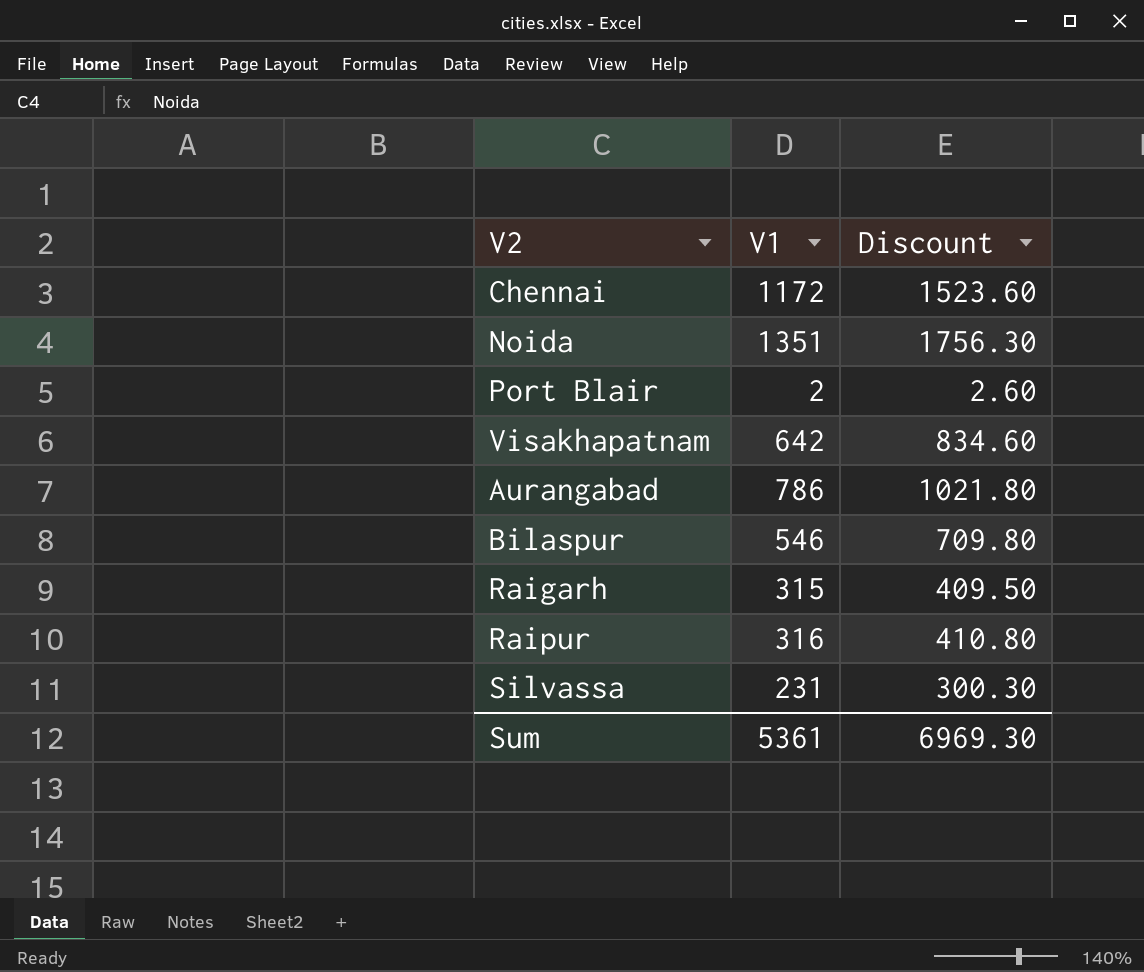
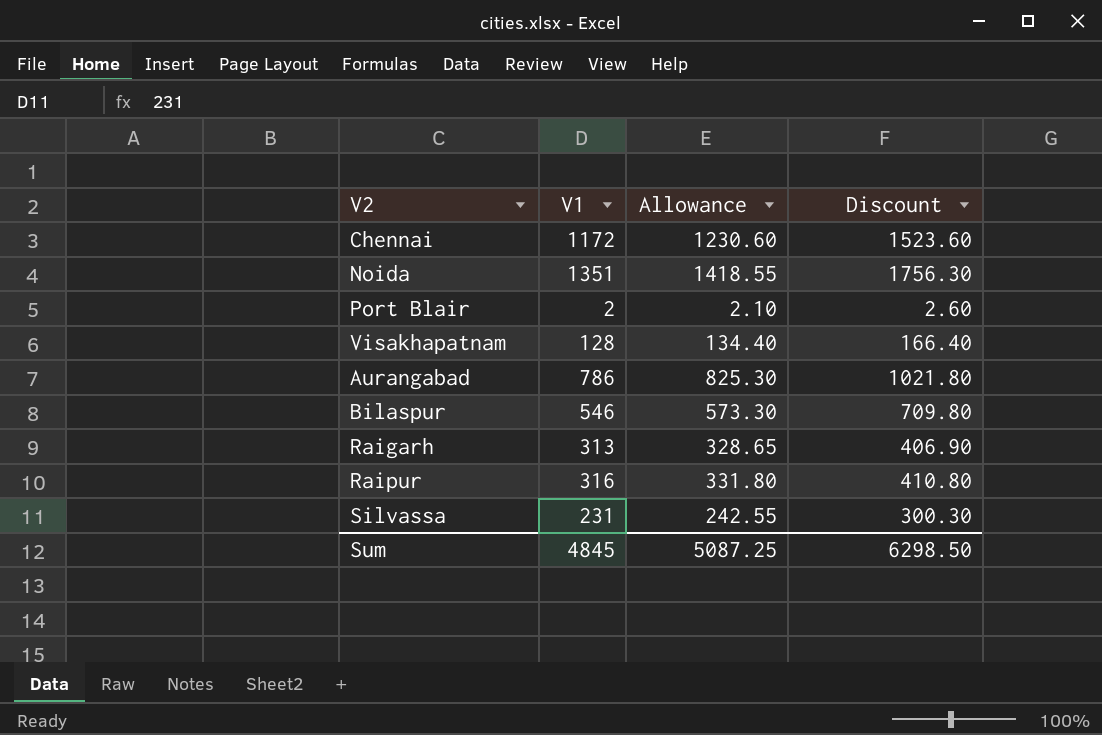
column Allowance | formula: none -> [V1] * 1.05
Visakhapatnam | V1: 642 -> 128
Visakhapatnam | Discount: 834.60 -> 166.40
Raigarh | V1: 315 -> 313
Raigarh | Discount: 409.50 -> 406.90
Sum | V1: 5361 -> 4845
Sum | Discount: 6969.30 -> 6298.50

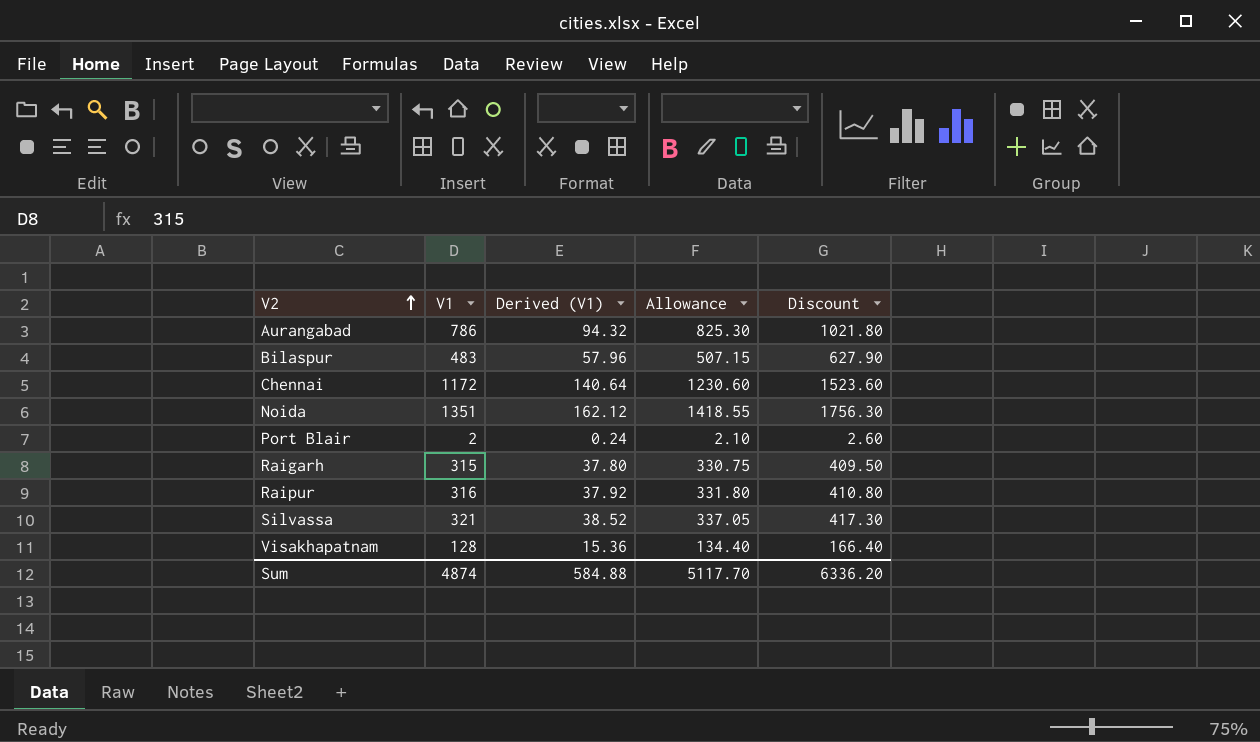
row order: none -> V2 ascending
column Derived (V1) | formula: none -> [V1] * 0.12
Bilaspur | V1: 546 -> 483
Bilaspur | Allowance: 573.30 -> 507.15
Bilaspur | Discount: 709.80 -> 627.90
Raigarh | V1: 313 -> 315
Raigarh | Allowance: 328.65 -> 330.75
Raigarh | Discount: 406.90 -> 409.50
Silvassa | V1: 231 -> 321
Silvassa | Allowance: 242.55 -> 337.05
Silvassa | Discount: 300.30 -> 417.30
Sum | V1: 4845 -> 4874
Sum | Allowance: 5087.25 -> 5117.70
Sum | Discount: 6298.50 -> 6336.20

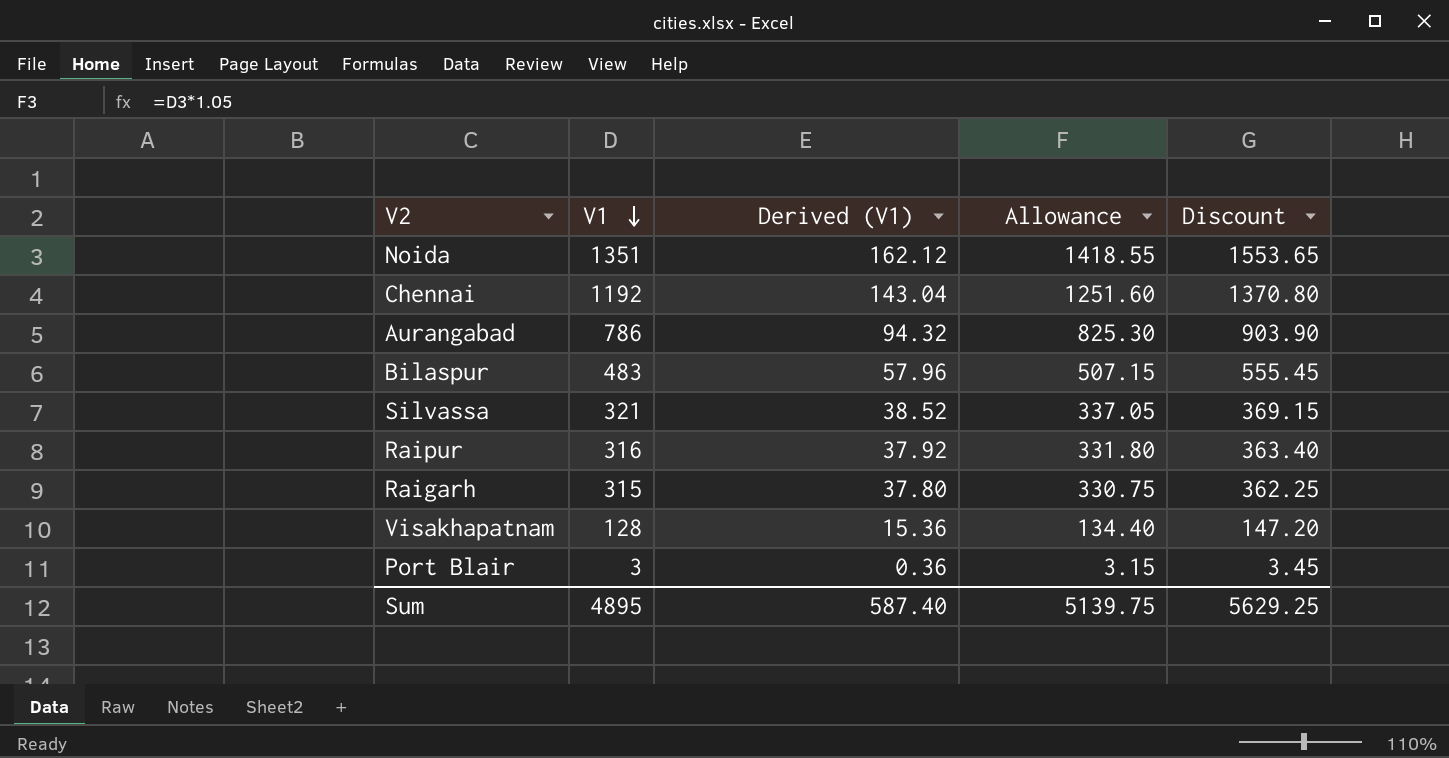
row order: V2 ascending -> V1 descending
column Discount | formula: [V1] * 1.3 -> [V1] * 1.15
Chennai | V1: 1172 -> 1192
Chennai | Derived (V1): 140.64 -> 143.04
Chennai | Allowance: 1230.60 -> 1251.60
Port Blair | V1: 2 -> 3
Port Blair | Derived (V1): 0.24 -> 0.36
Port Blair | Allowance: 2.10 -> 3.15
Sum | V1: 4874 -> 4895
Sum | Derived (V1): 584.88 -> 587.40
Sum | Allowance: 5117.70 -> 5139.75
Sum | Discount: 6336.20 -> 5629.25

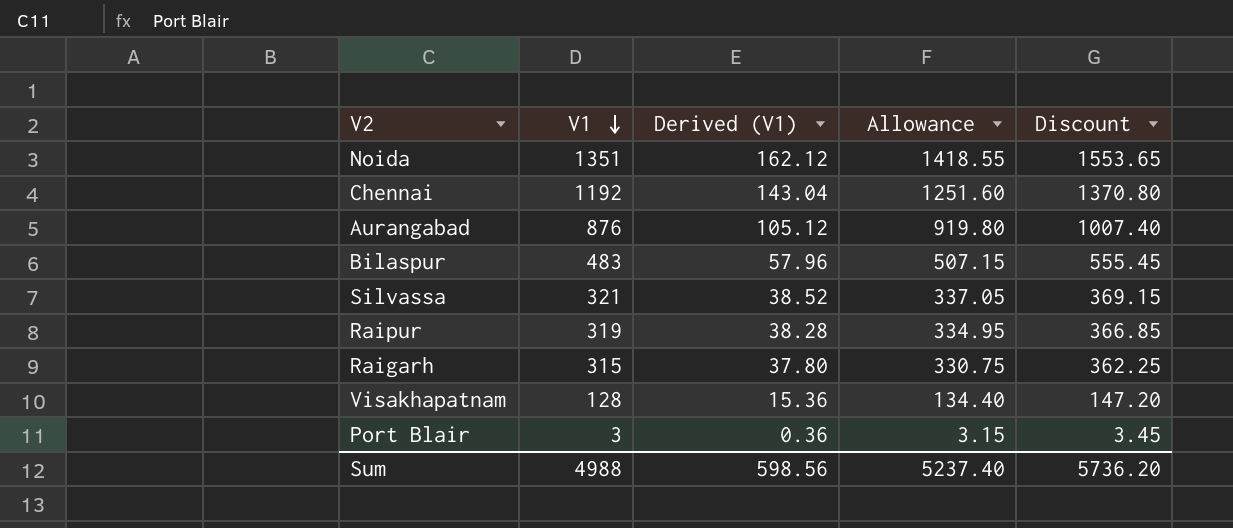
Aurangabad | V1: 786 -> 876
Aurangabad | Derived (V1): 94.32 -> 105.12
Aurangabad | Allowance: 825.30 -> 919.80
Aurangabad | Discount: 903.90 -> 1007.40
Raipur | V1: 316 -> 319
Raipur | Derived (V1): 37.92 -> 38.28
Raipur | Allowance: 331.80 -> 334.95
Raipur | Discount: 363.40 -> 366.85
Sum | V1: 4895 -> 4988
Sum | Derived (V1): 587.40 -> 598.56
Sum | Allowance: 5139.75 -> 5237.40
Sum | Discount: 5629.25 -> 5736.20

